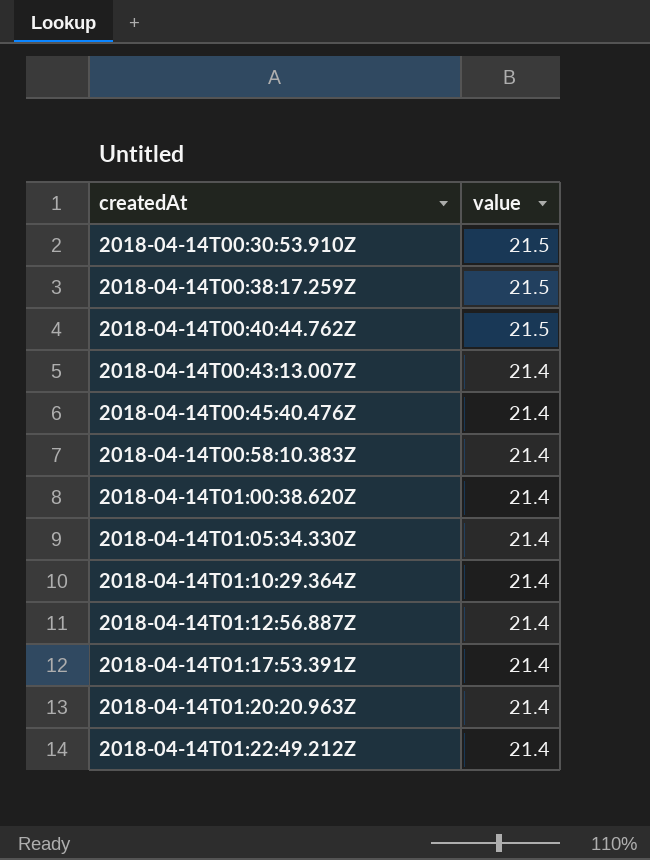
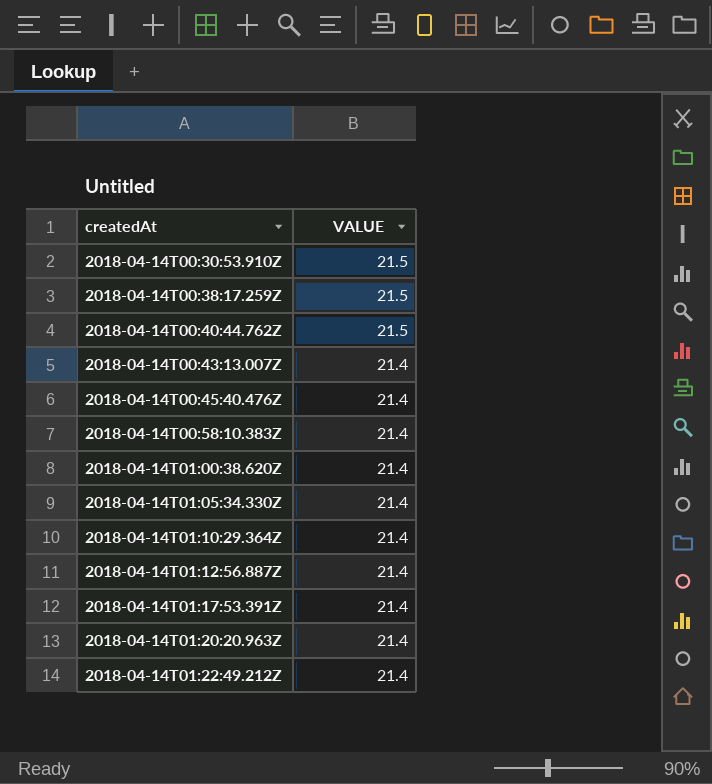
column name: value -> VALUE

